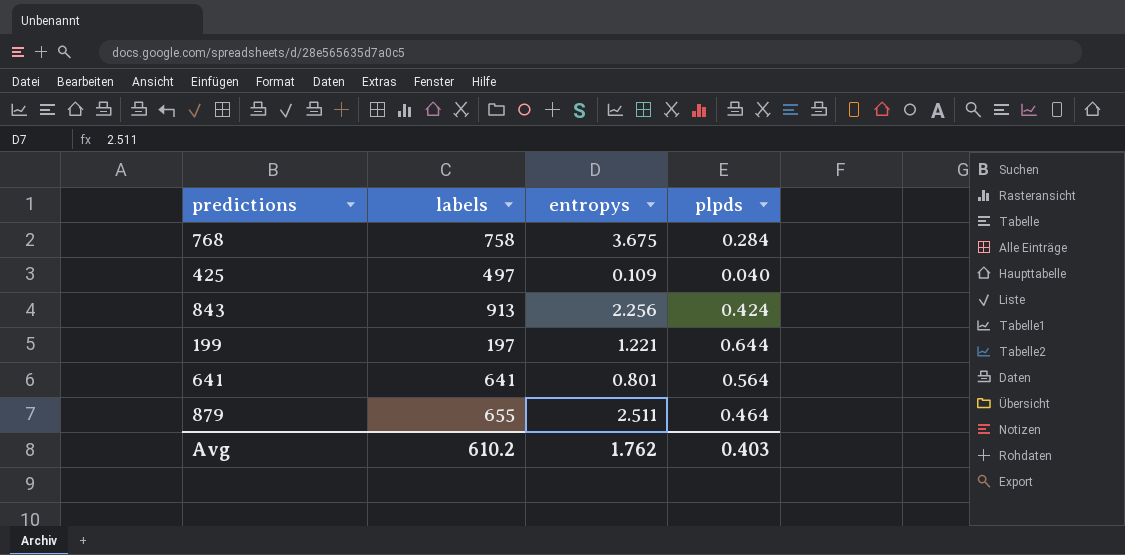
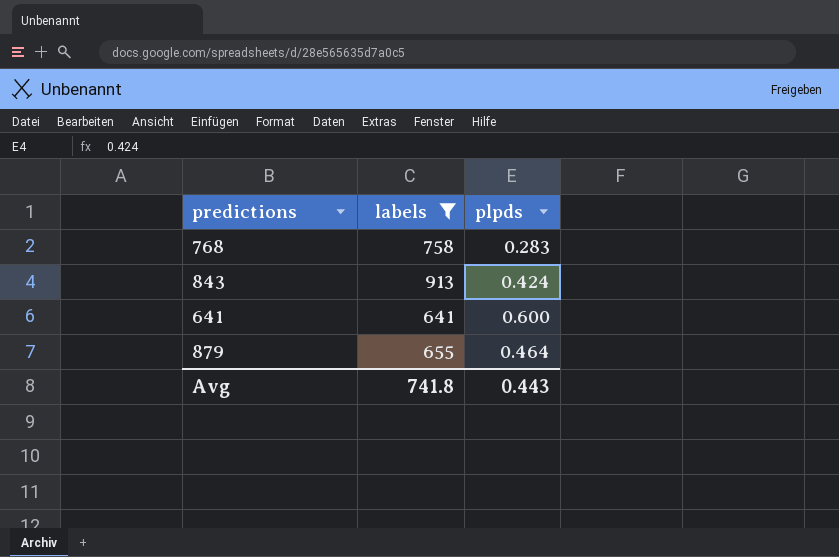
filter: none -> labels >= 641
column entropys | position: 3 -> none
768 | plpds: 0.284 -> 0.283
641 | plpds: 0.564 -> 0.600
Avg | labels: 610.2 -> 741.8
Avg | plpds: 0.403 -> 0.443

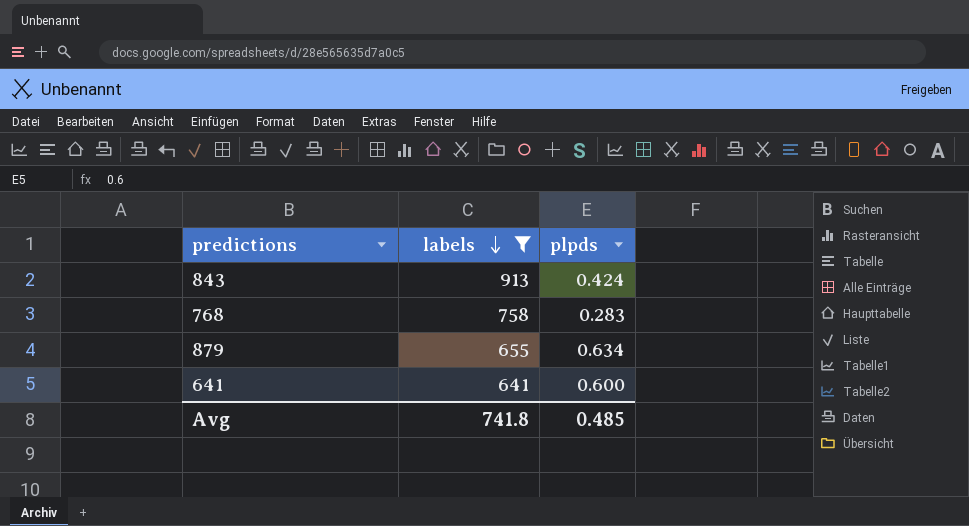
row order: none -> labels descending
879 | plpds: 0.464 -> 0.634
Avg | plpds: 0.443 -> 0.485

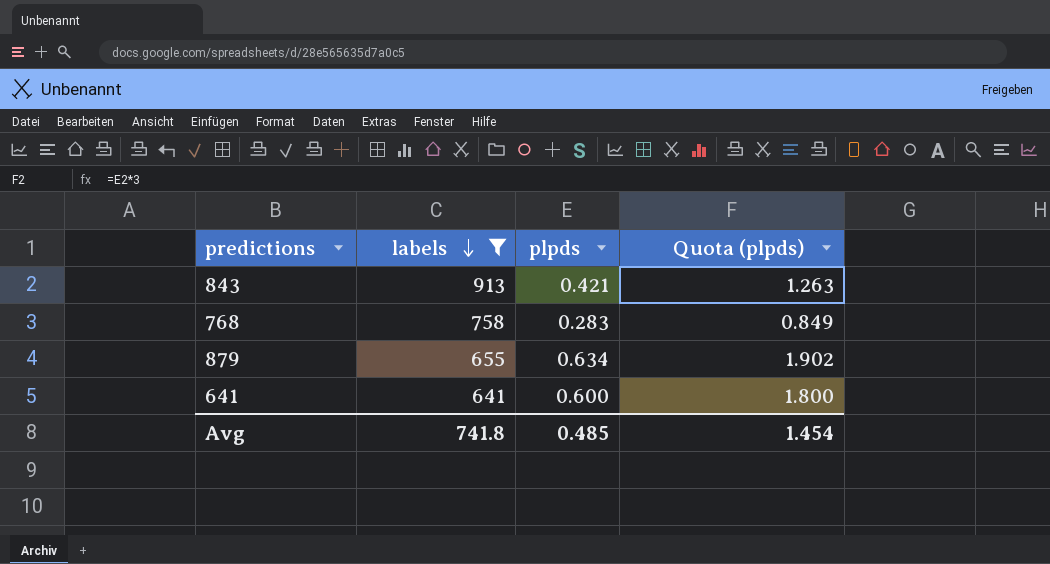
column Quota (plpds) | formula: none -> [plpds] * 3
843 | plpds: 0.424 -> 0.421

